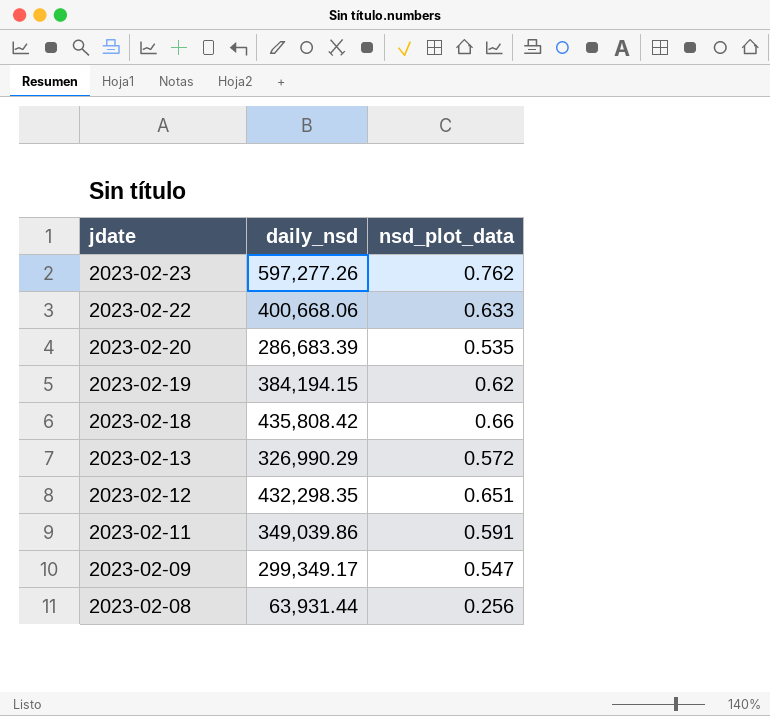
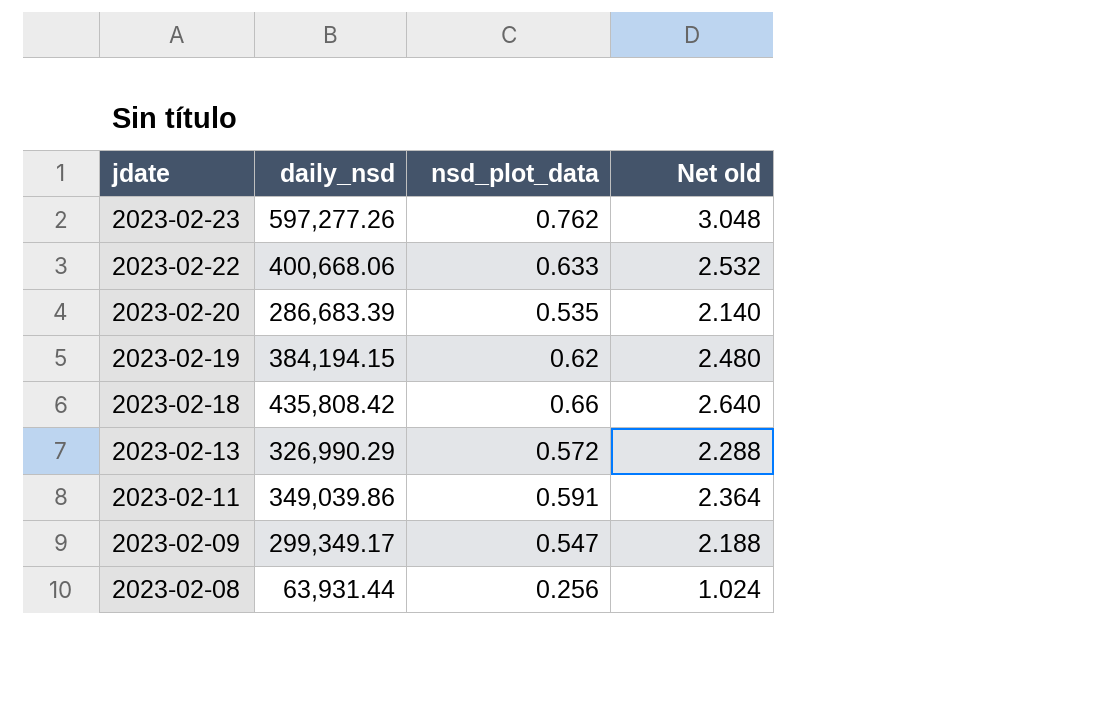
column Net old | formula: none -> [nsd_plot_data] * 4
row 2023-02-12: 432,298.35 | 0.651 -> none

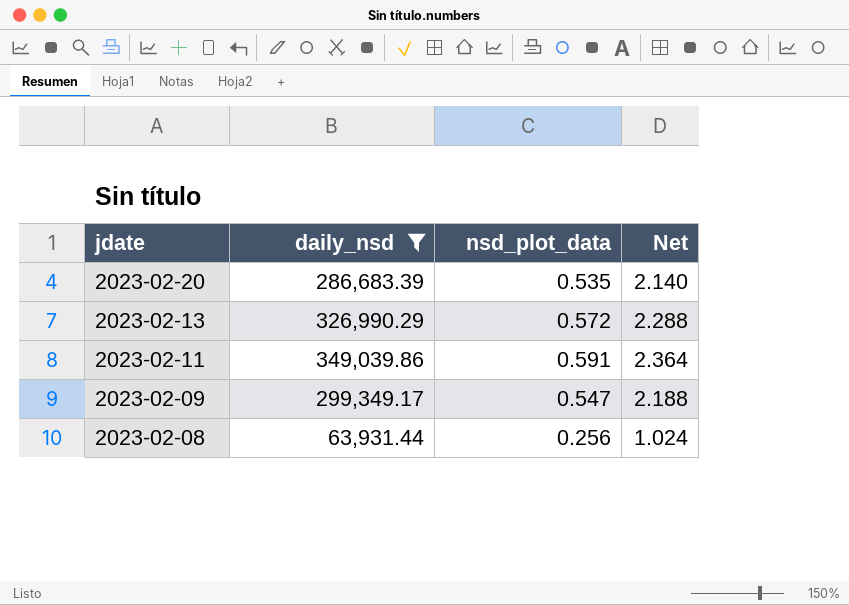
filter: none -> daily_nsd <= 349,039.86
column name: Net old -> Net

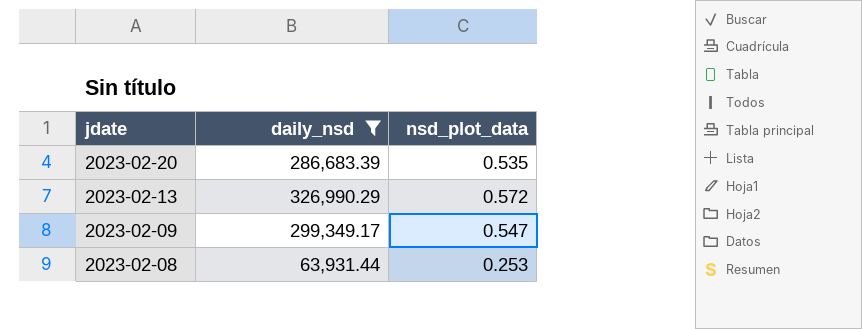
column Net | formula: [nsd_plot_data] * 4 -> none
row 2023-02-11: 349,039.86 | 0.591 | 2.364 -> none
2023-02-08 | nsd_plot_data: 0.256 -> 0.253

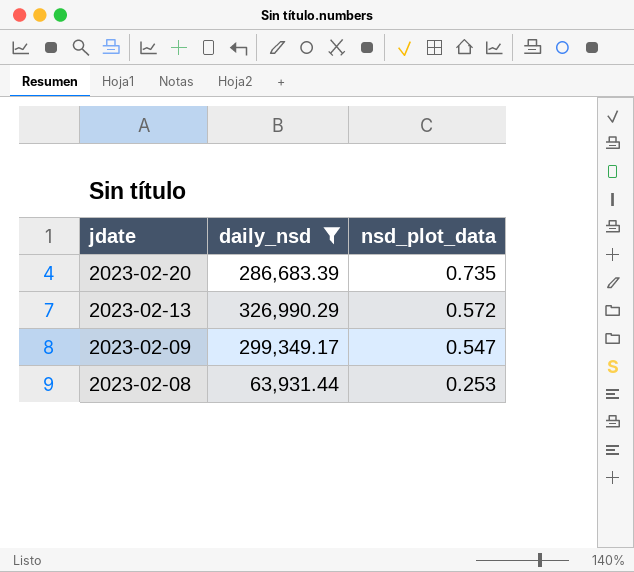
2023-02-20 | nsd_plot_data: 0.535 -> 0.735

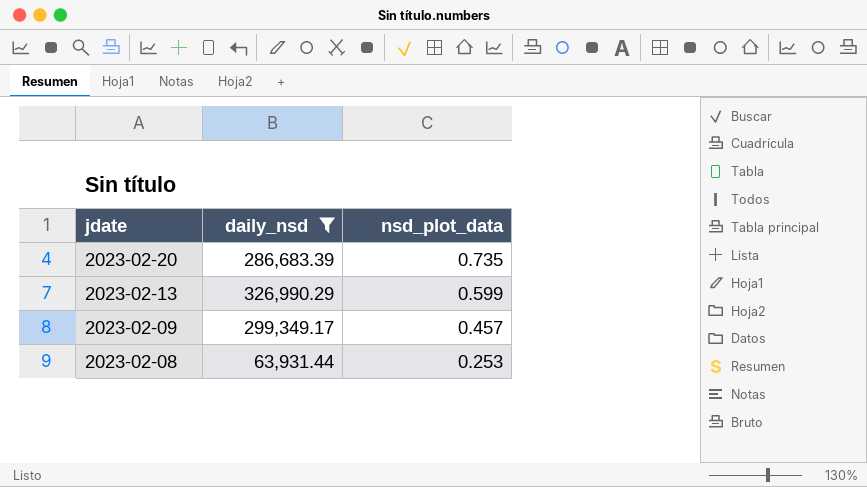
2023-02-13 | nsd_plot_data: 0.572 -> 0.599
2023-02-09 | nsd_plot_data: 0.547 -> 0.457

